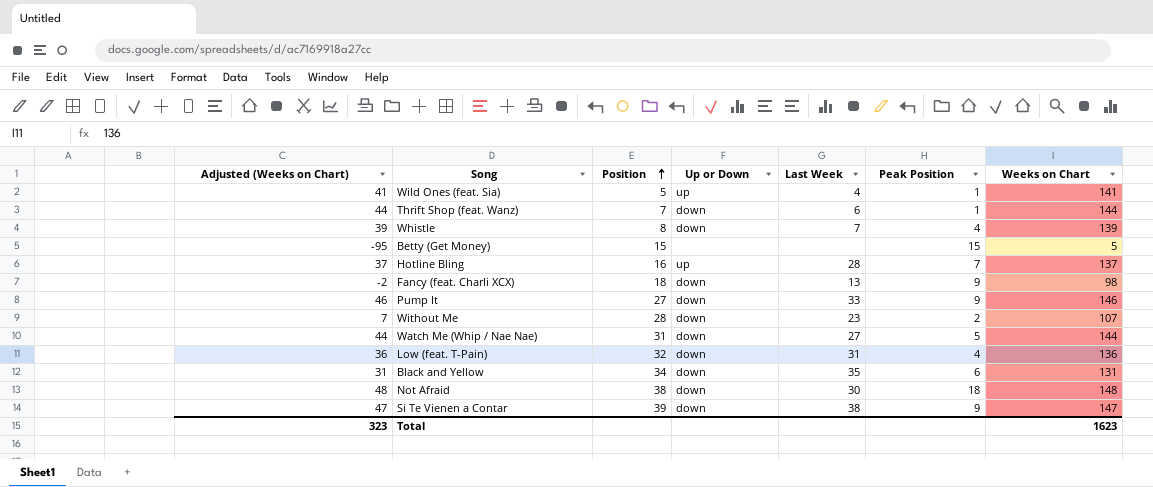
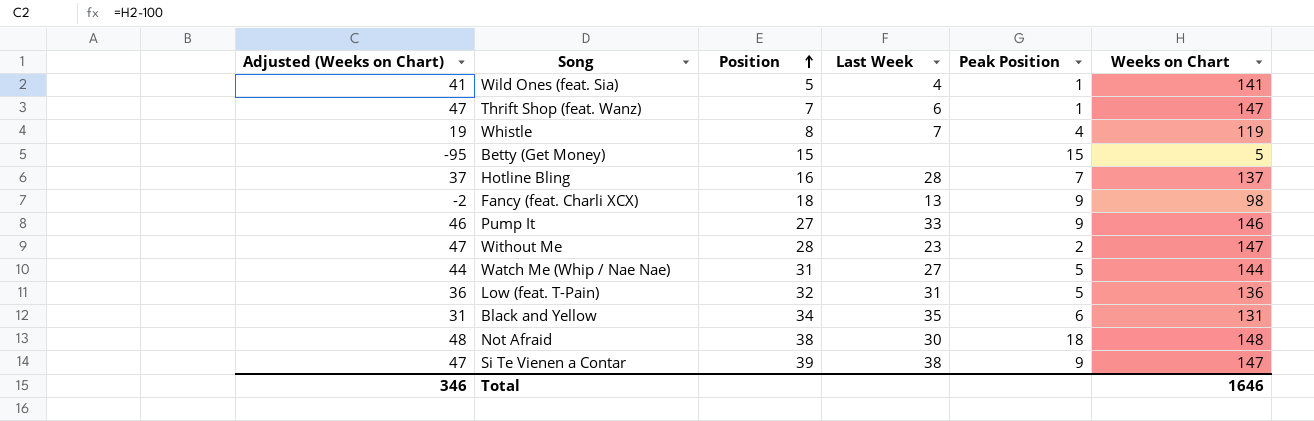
column Up or Down | position: 4 -> none
Thrift Shop (feat. Wanz) | Adjusted (Weeks on Chart): 44 -> 47
Thrift Shop (feat. Wanz) | Weeks on Chart: 144 -> 147
Whistle | Adjusted (Weeks on Chart): 39 -> 19
Whistle | Weeks on Chart: 139 -> 119
Without Me | Adjusted (Weeks on Chart): 7 -> 47
Without Me | Weeks on Chart: 107 -> 147
Low (feat. T-Pain) | Peak Position: 4 -> 5
Total | Adjusted (Weeks on Chart): 323 -> 346
Total | Weeks on Chart: 1623 -> 1646

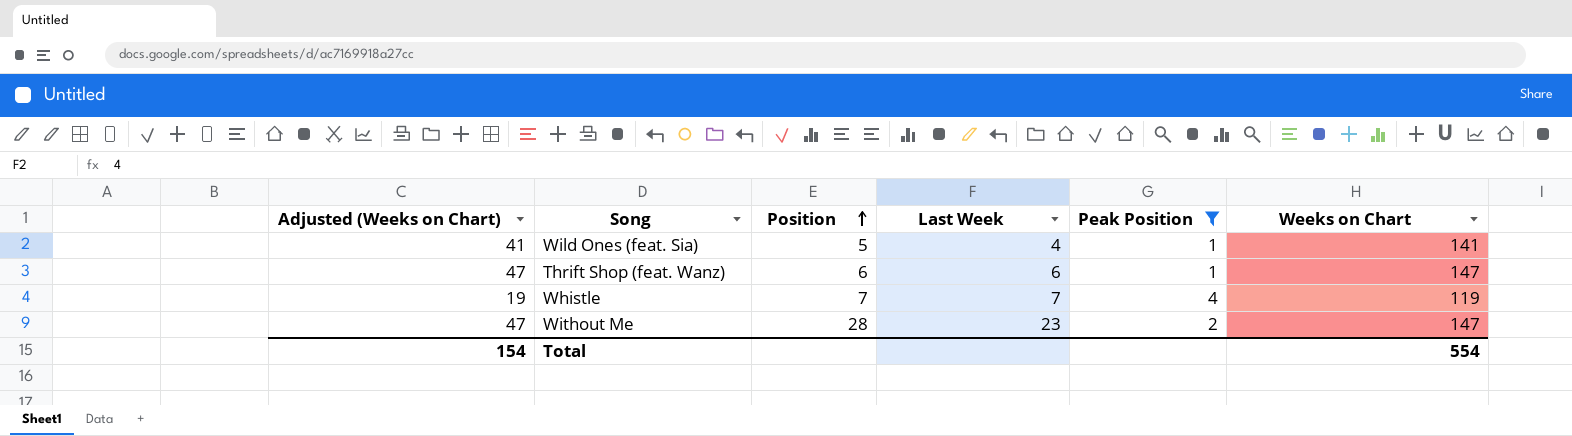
filter: none -> Peak Position <= 4
Thrift Shop (feat. Wanz) | Position: 7 -> 6
Whistle | Position: 8 -> 7
Total | Adjusted (Weeks on Chart): 346 -> 154
Total | Weeks on Chart: 1646 -> 554

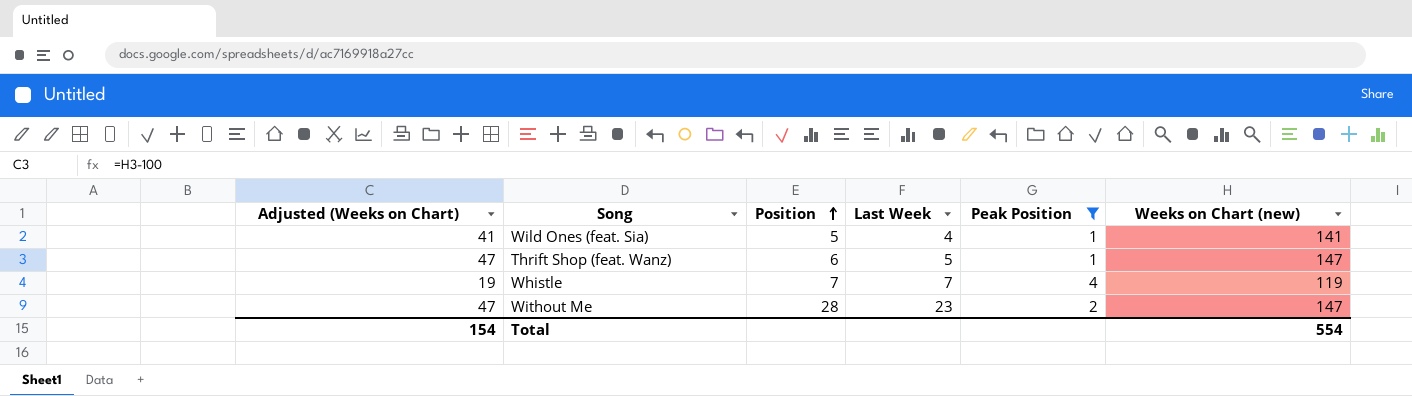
column name: Weeks on Chart -> Weeks on Chart (new)
Thrift Shop (feat. Wanz) | Last Week: 6 -> 5

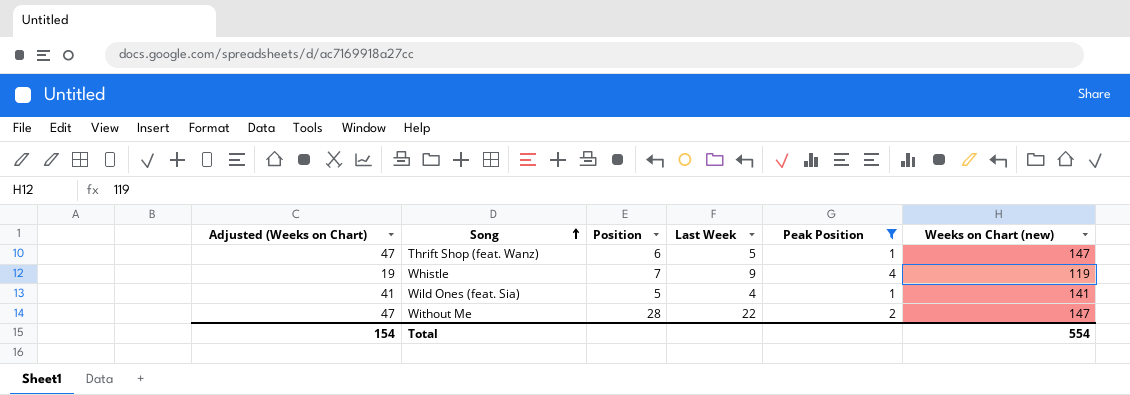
row order: Position ascending -> Song ascending
Whistle | Last Week: 7 -> 9
Without Me | Last Week: 23 -> 22

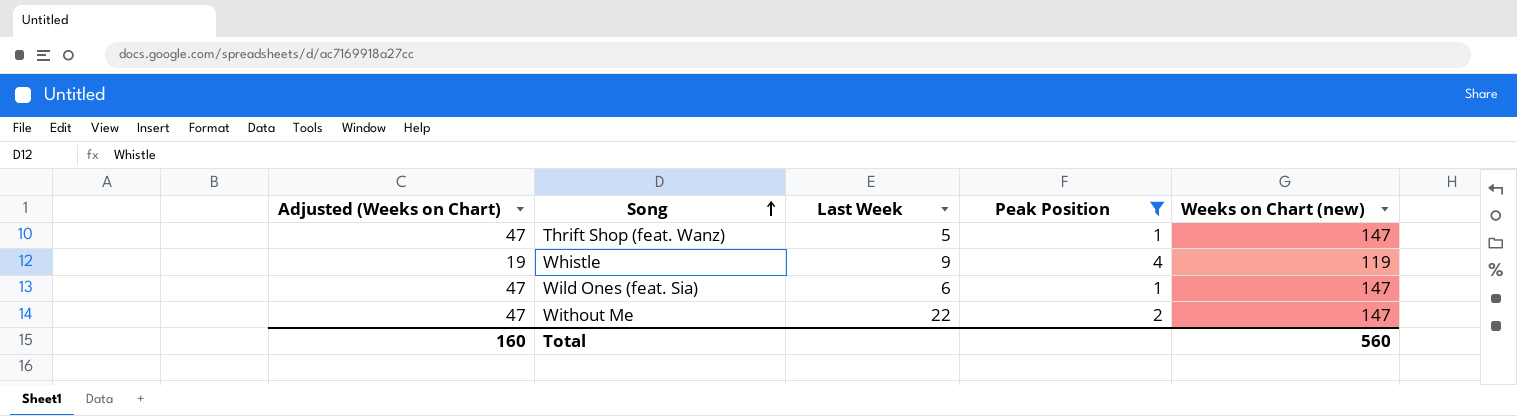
column Position | position: 3 -> none
Wild Ones (feat. Sia) | Adjusted (Weeks on Chart): 41 -> 47
Wild Ones (feat. Sia) | Last Week: 4 -> 6
Wild Ones (feat. Sia) | Weeks on Chart (new): 141 -> 147
Total | Adjusted (Weeks on Chart): 154 -> 160
Total | Weeks on Chart (new): 554 -> 560

